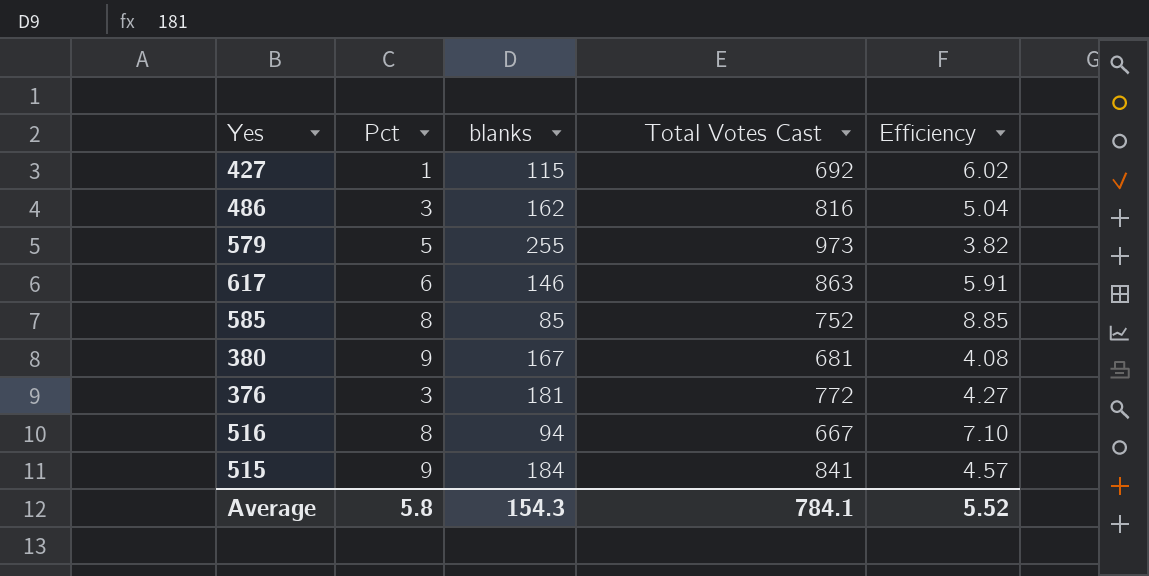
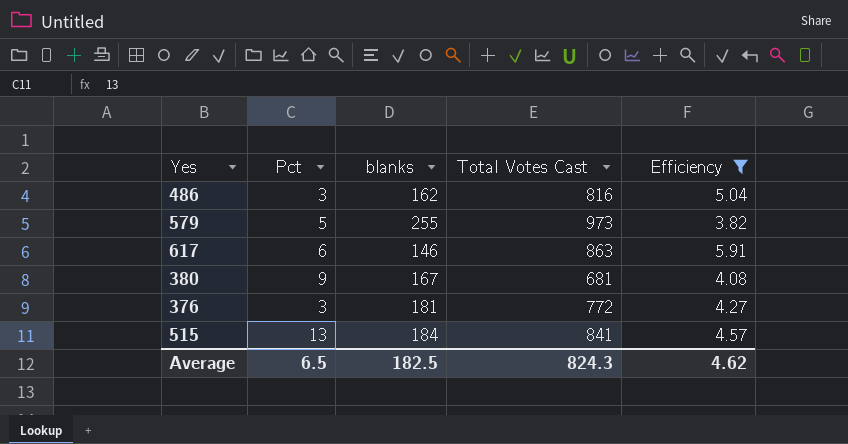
filter: none -> Efficiency <= 5.91
515 | Pct: 9 -> 13
Average | Pct: 5.8 -> 6.5
Average | blanks: 154.3 -> 182.5
Average | Total Votes Cast: 784.1 -> 824.3
Average | Efficiency: 5.52 -> 4.62

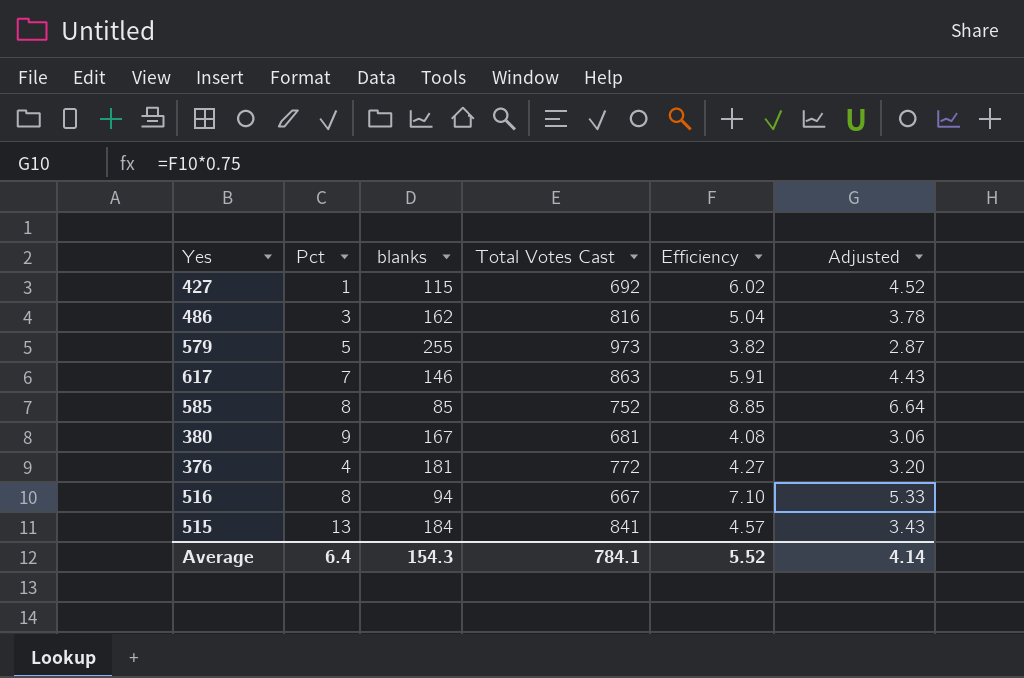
filter: Efficiency <= 5.91 -> none
column Adjusted | formula: none -> [Efficiency] * 0.75
617 | Pct: 6 -> 7
376 | Pct: 3 -> 4
Average | Pct: 6.5 -> 6.4
Average | blanks: 182.5 -> 154.3
Average | Total Votes Cast: 824.3 -> 784.1
Average | Efficiency: 4.62 -> 5.52

